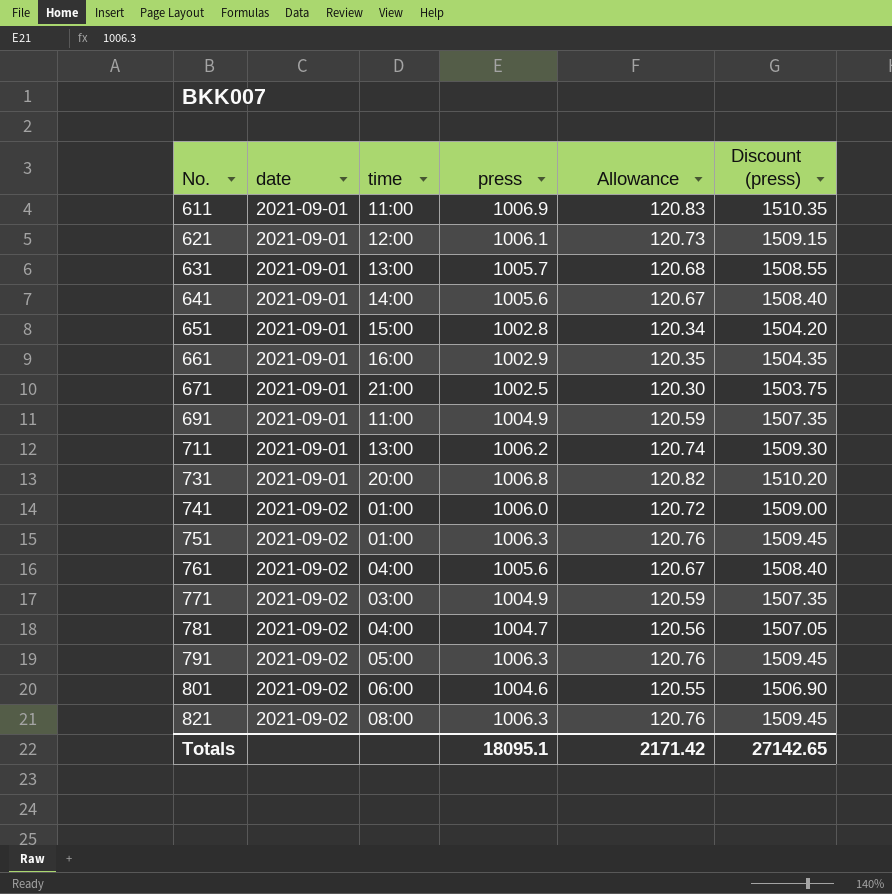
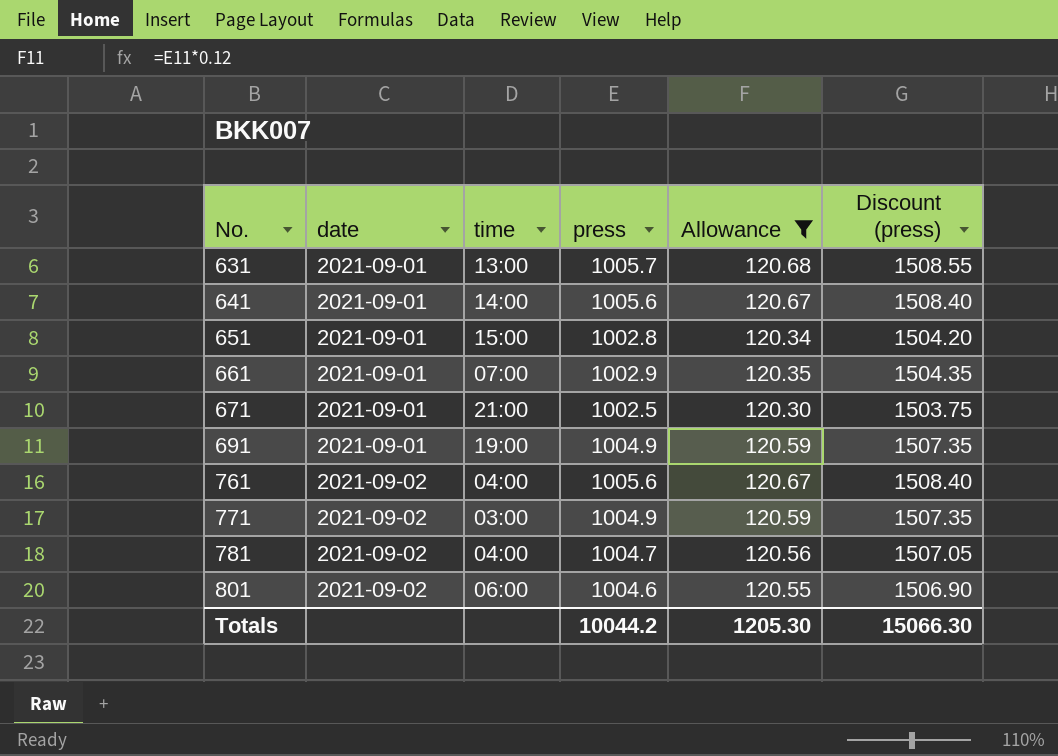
filter: none -> Allowance <= 120.68
661 | time: 16:00 -> 07:00
691 | time: 11:00 -> 19:00
Totals | press: 18095.1 -> 10044.2
Totals | Allowance: 2171.42 -> 1205.30
Totals | Discount (press): 27142.65 -> 15066.30

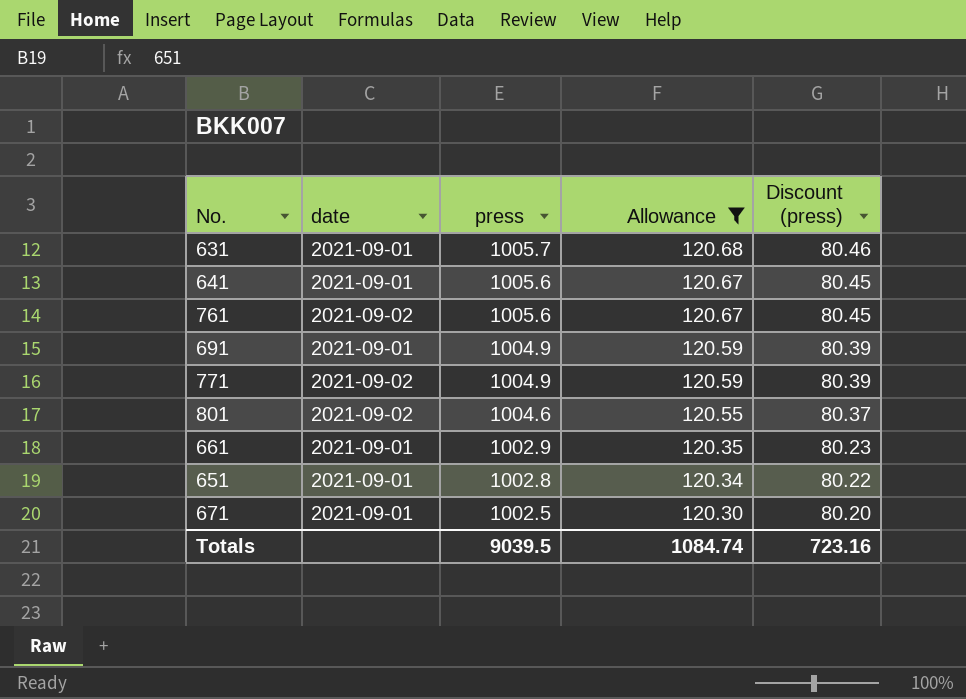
row order: No. ascending -> press descending
column time | position: 3 -> none
column Discount (press) | formula: [press] * 1.5 -> [press] * 0.08
row 781: 2021-09-02 | 04:00 | 1004.7 | 120.56 | 1507.05 -> none
Totals | press: 10044.2 -> 9039.5
Totals | Allowance: 1205.30 -> 1084.74
Totals | Discount (press): 15066.30 -> 723.16

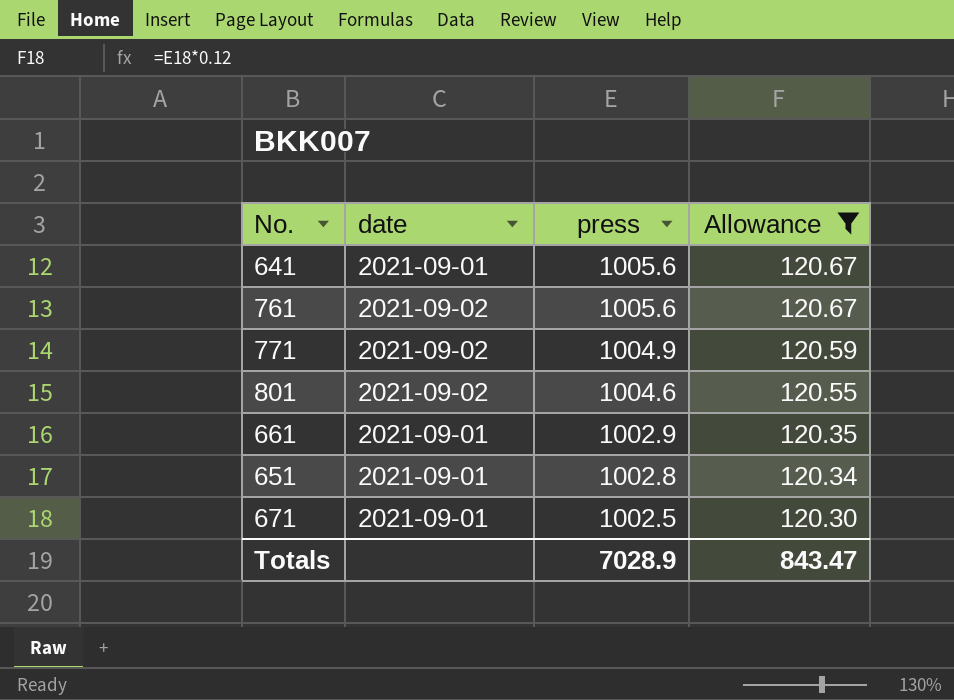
column Discount (press) | formula: [press] * 0.08 -> none
row 631: 2021-09-01 | 1005.7 | 120.68 | 80.46 -> none
row 691: 2021-09-01 | 1004.9 | 120.59 | 80.39 -> none
Totals | press: 9039.5 -> 7028.9
Totals | Allowance: 1084.74 -> 843.47

